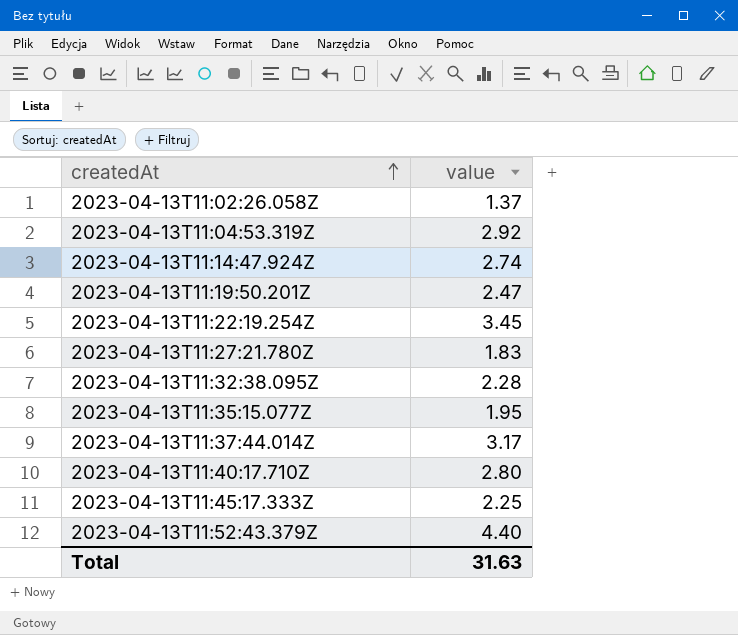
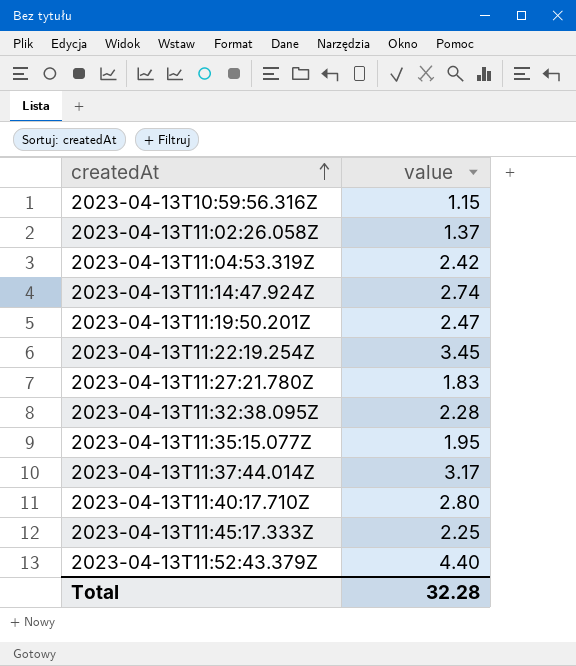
row 2023-04-13T10:59:56.316Z: none -> 1.15
2023-04-13T11:04:53.319Z | value: 2.92 -> 2.42
Total | value: 31.63 -> 32.28

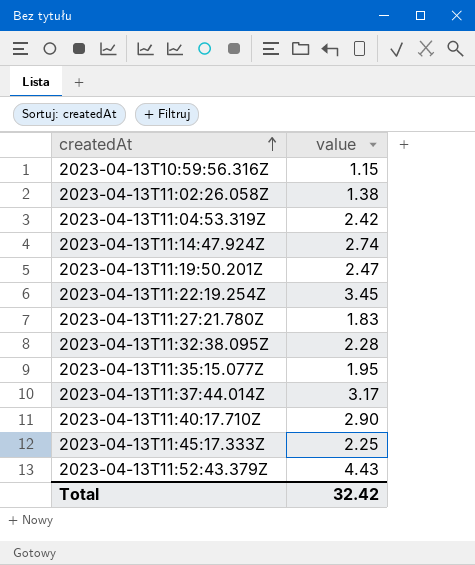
2023-04-13T11:02:26.058Z | value: 1.37 -> 1.38
2023-04-13T11:40:17.710Z | value: 2.80 -> 2.90
2023-04-13T11:52:43.379Z | value: 4.40 -> 4.43
Total | value: 32.28 -> 32.42

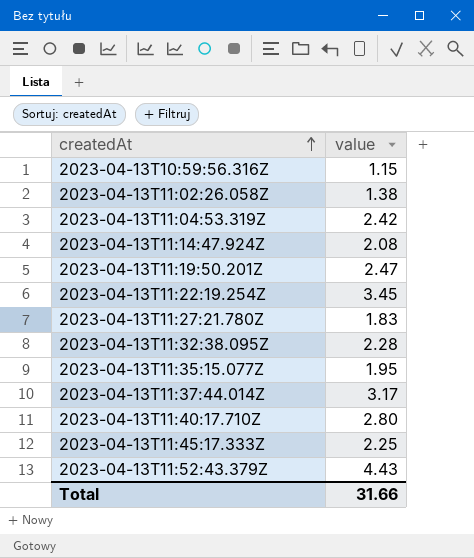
2023-04-13T11:14:47.924Z | value: 2.74 -> 2.08
2023-04-13T11:40:17.710Z | value: 2.90 -> 2.80
Total | value: 32.42 -> 31.66

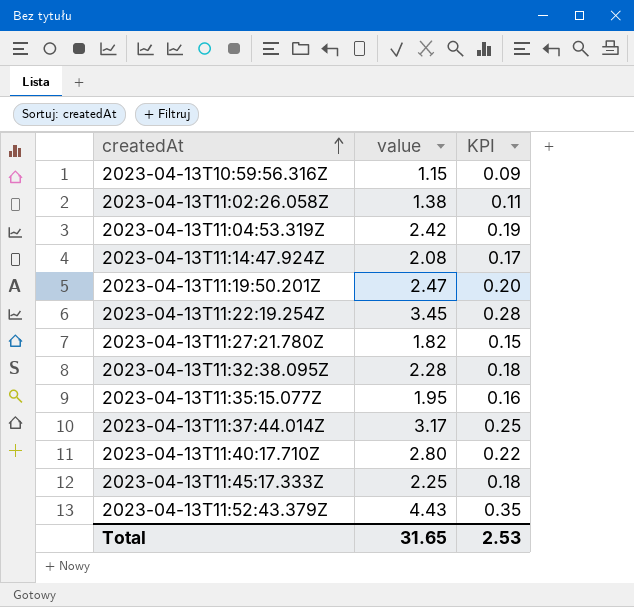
column KPI | formula: none -> [value] * 0.08
2023-04-13T11:27:21.780Z | value: 1.83 -> 1.82
Total | value: 31.66 -> 31.65

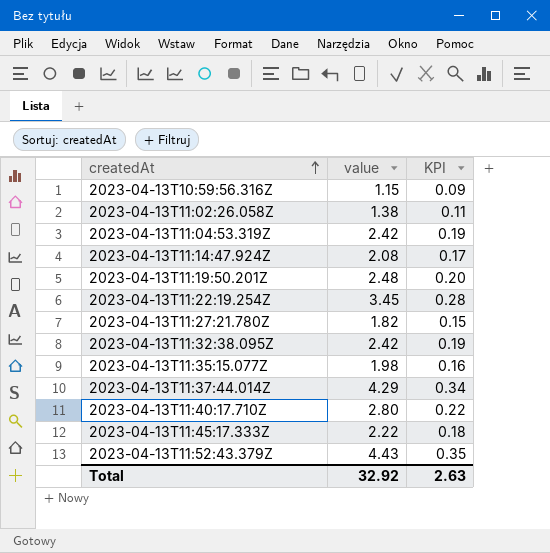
2023-04-13T11:19:50.201Z | value: 2.47 -> 2.48
2023-04-13T11:32:38.095Z | value: 2.28 -> 2.42
2023-04-13T11:32:38.095Z | KPI: 0.18 -> 0.19
2023-04-13T11:35:15.077Z | value: 1.95 -> 1.98
2023-04-13T11:37:44.014Z | value: 3.17 -> 4.29
2023-04-13T11:37:44.014Z | KPI: 0.25 -> 0.34
2023-04-13T11:45:17.333Z | value: 2.25 -> 2.22
Total | value: 31.65 -> 32.92
Total | KPI: 2.53 -> 2.63

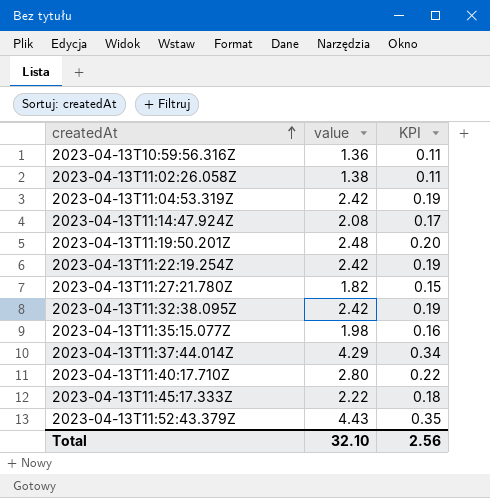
2023-04-13T10:59:56.316Z | value: 1.15 -> 1.36
2023-04-13T10:59:56.316Z | KPI: 0.09 -> 0.11
2023-04-13T11:22:19.254Z | value: 3.45 -> 2.42
2023-04-13T11:22:19.254Z | KPI: 0.28 -> 0.19
Total | value: 32.92 -> 32.10
Total | KPI: 2.63 -> 2.56

